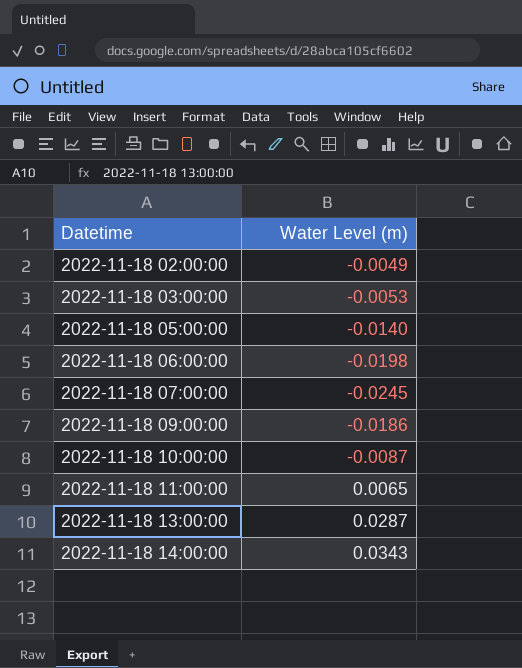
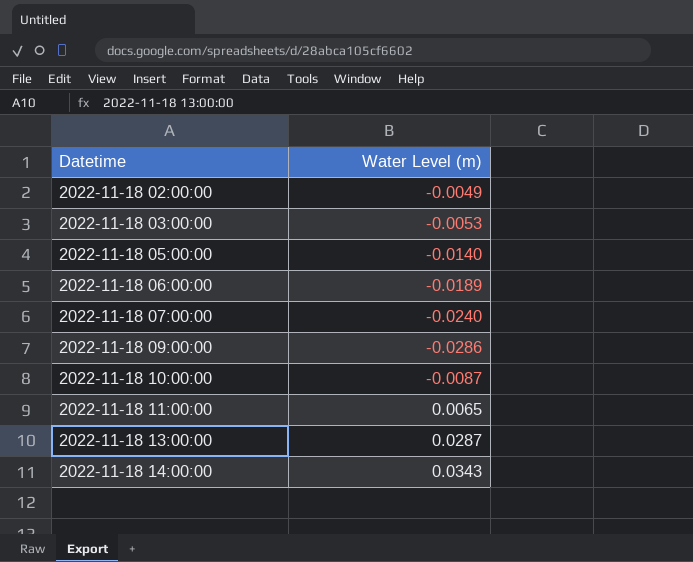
2022-11-18 06:00:00 | Water Level (m): -0.0198 -> -0.0189
2022-11-18 07:00:00 | Water Level (m): -0.0245 -> -0.0240
2022-11-18 09:00:00 | Water Level (m): -0.0186 -> -0.0286

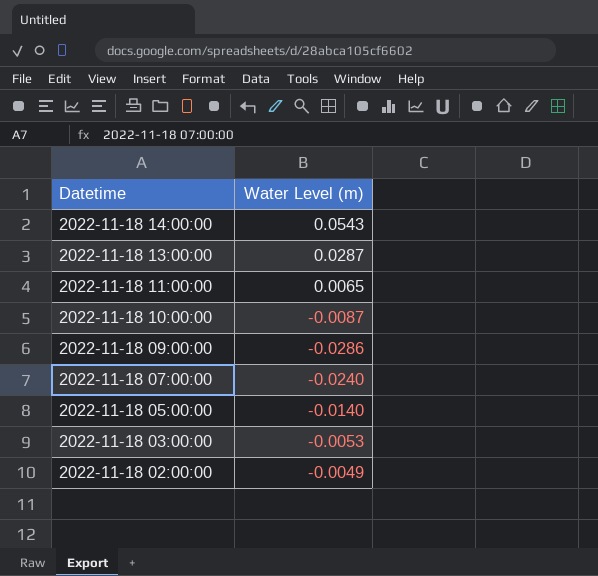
row order: Datetime ascending -> Datetime descending
row 2022-11-18 06:00:00: -0.0189 -> none
2022-11-18 14:00:00 | Water Level (m): 0.0343 -> 0.0543

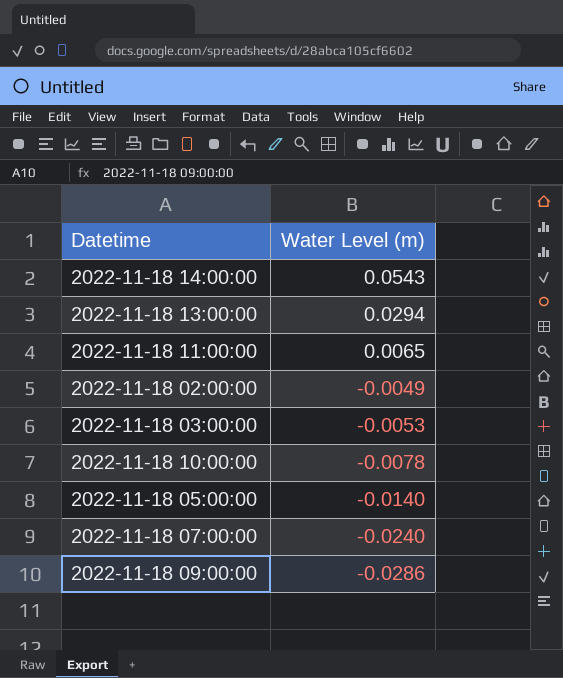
row order: Datetime descending -> Water Level (m) descending
2022-11-18 13:00:00 | Water Level (m): 0.0287 -> 0.0294
2022-11-18 10:00:00 | Water Level (m): -0.0087 -> -0.0078

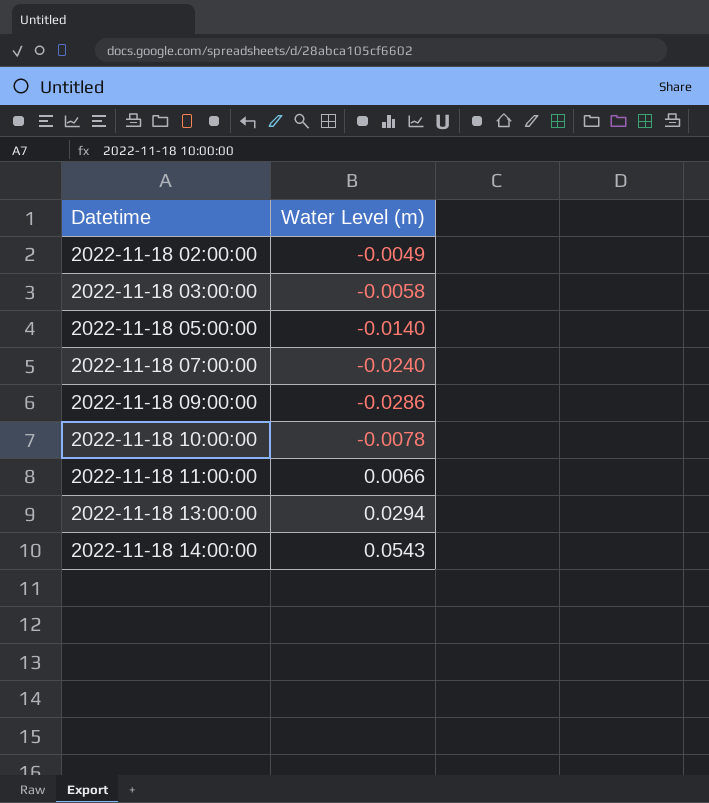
row order: Water Level (m) descending -> Datetime ascending
2022-11-18 03:00:00 | Water Level (m): -0.0053 -> -0.0058
2022-11-18 11:00:00 | Water Level (m): 0.0065 -> 0.0066

